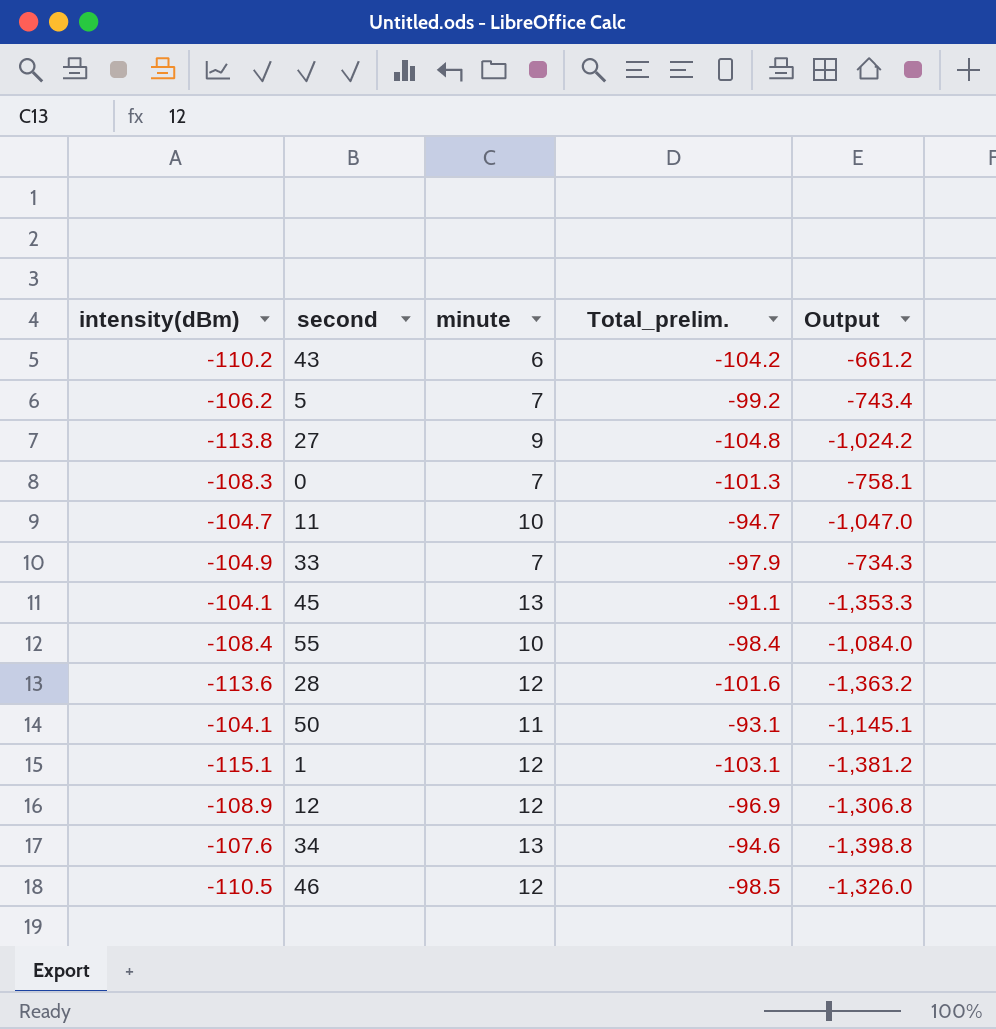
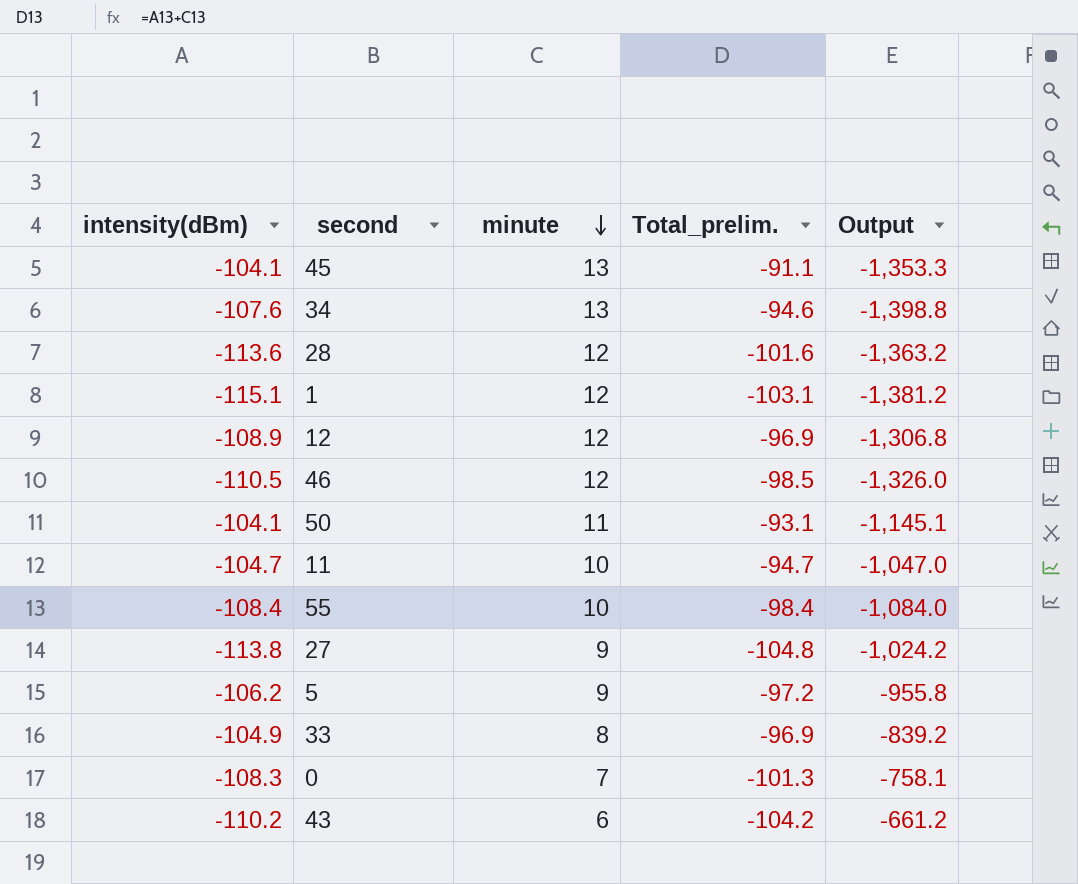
row order: none -> minute descending
5 | minute: 7 -> 9
5 | Total_prelim.: -99.2 -> -97.2
5 | Output: -743.4 -> -955.8
33 | minute: 7 -> 8
33 | Total_prelim.: -97.9 -> -96.9
33 | Output: -734.3 -> -839.2

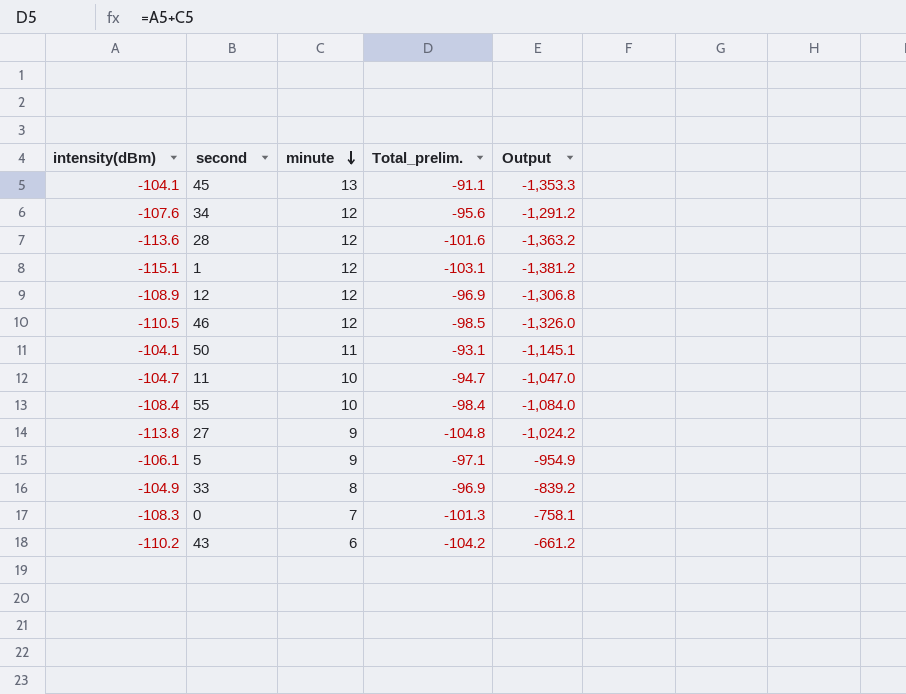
34 | minute: 13 -> 12
34 | Total_prelim.: -94.6 -> -95.6
34 | Output: -1,398.8 -> -1,291.2
5 | intensity(dBm): -106.2 -> -106.1
5 | Total_prelim.: -97.2 -> -97.1
5 | Output: -955.8 -> -954.9

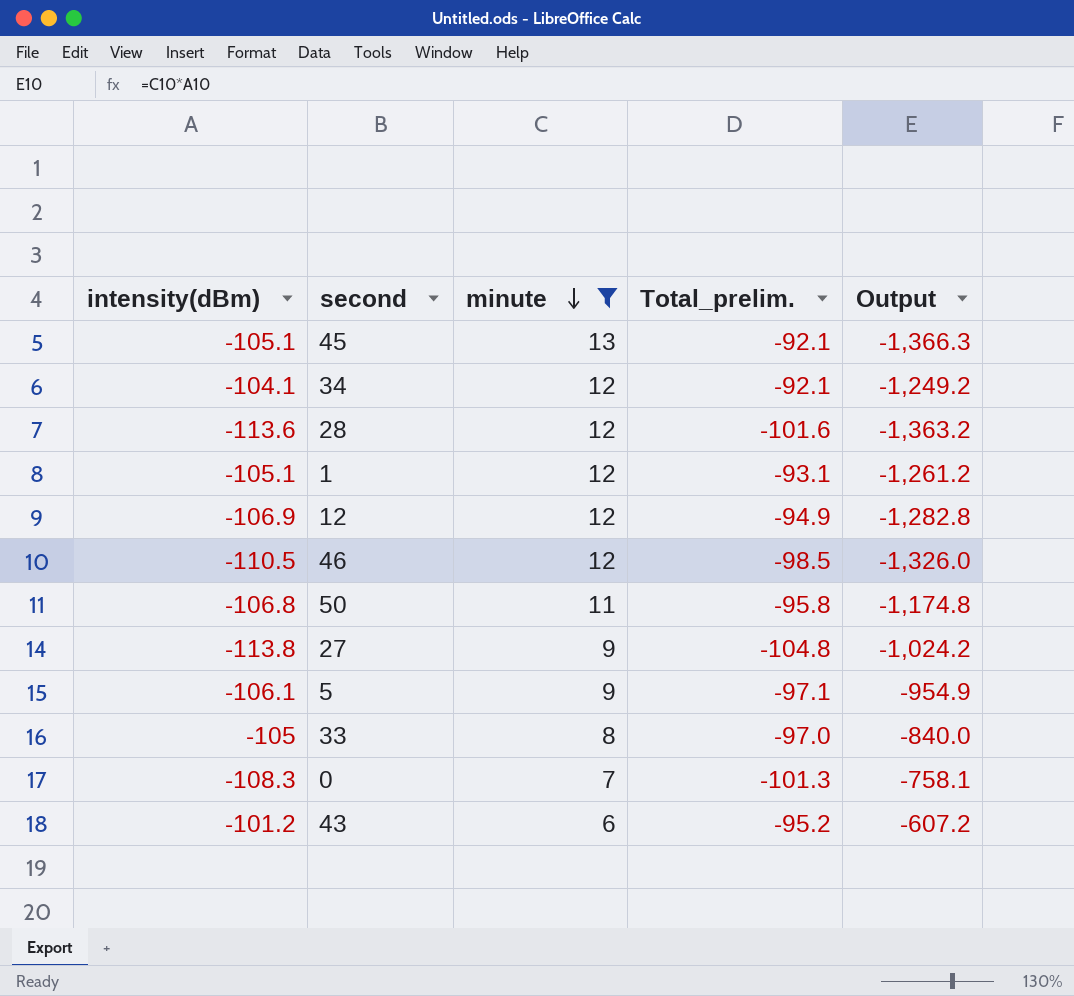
filter: none -> minute != 10
45 | intensity(dBm): -104.1 -> -105.1
45 | Total_prelim.: -91.1 -> -92.1
45 | Output: -1,353.3 -> -1,366.3
34 | intensity(dBm): -107.6 -> -104.1
34 | Total_prelim.: -95.6 -> -92.1
34 | Output: -1,291.2 -> -1,249.2
1 | intensity(dBm): -115.1 -> -105.1
1 | Total_prelim.: -103.1 -> -93.1
1 | Output: -1,381.2 -> -1,261.2
12 | intensity(dBm): -108.9 -> -106.9
12 | Total_prelim.: -96.9 -> -94.9
12 | Output: -1,306.8 -> -1,282.8
50 | intensity(dBm): -104.1 -> -106.8
50 | Total_prelim.: -93.1 -> -95.8
50 | Output: -1,145.1 -> -1,174.8
33 | intensity(dBm): -104.9 -> -105
33 | Total_prelim.: -96.9 -> -97.0
33 | Output: -839.2 -> -840.0
43 | intensity(dBm): -110.2 -> -101.2
43 | Total_prelim.: -104.2 -> -95.2
43 | Output: -661.2 -> -607.2

